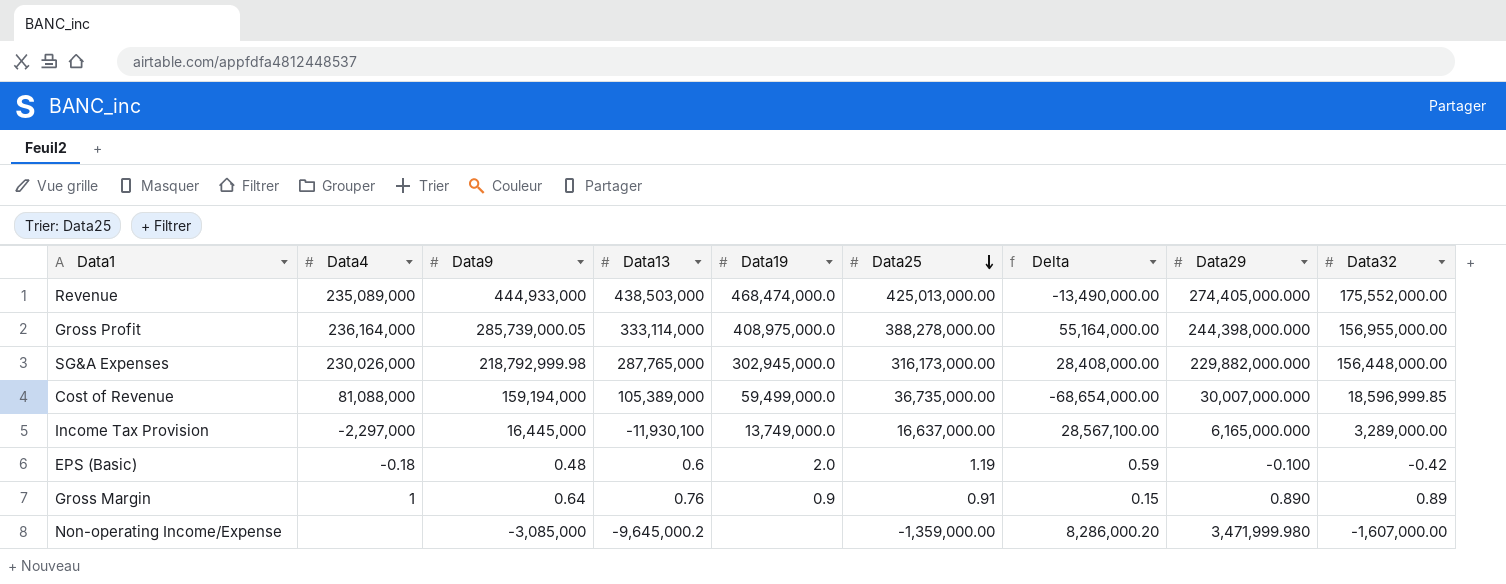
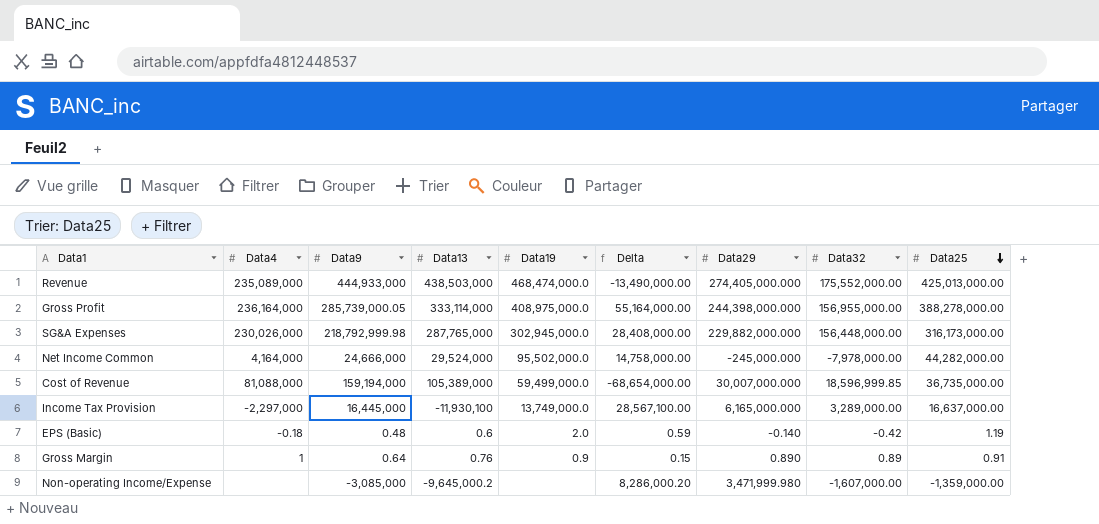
column Data25 | position: 6 -> 9
row Net Income Common: none -> 4,164,000 | 24,666,000 | 29,524,000 | 95,502,000.0 | 14,758,000.00 | -245,000.000 | -7,978,000.00 | 44,282,000.00
EPS (Basic) | Data29: -0.100 -> -0.140

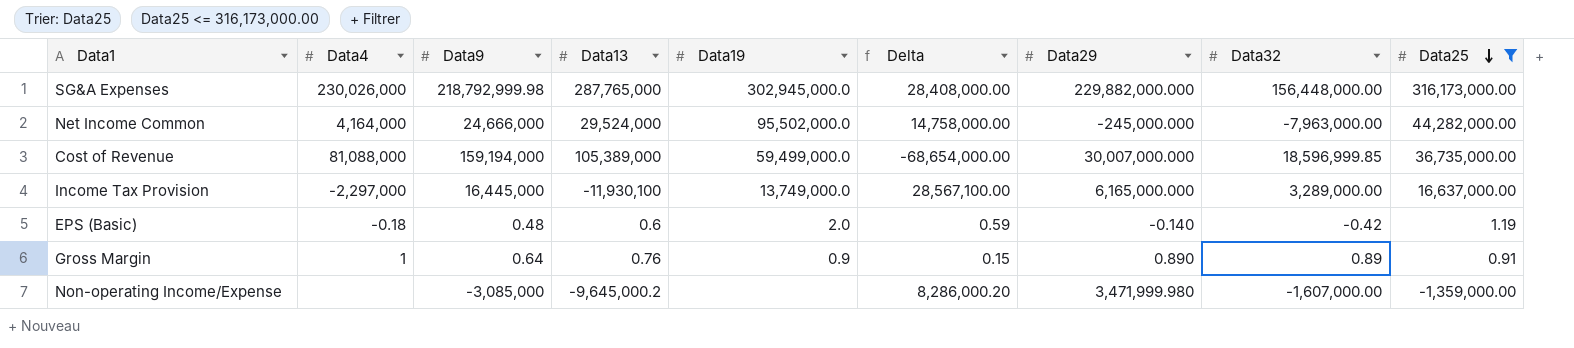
filter: none -> Data25 <= 316,173,000.00
Net Income Common | Data32: -7,978,000.00 -> -7,963,000.00

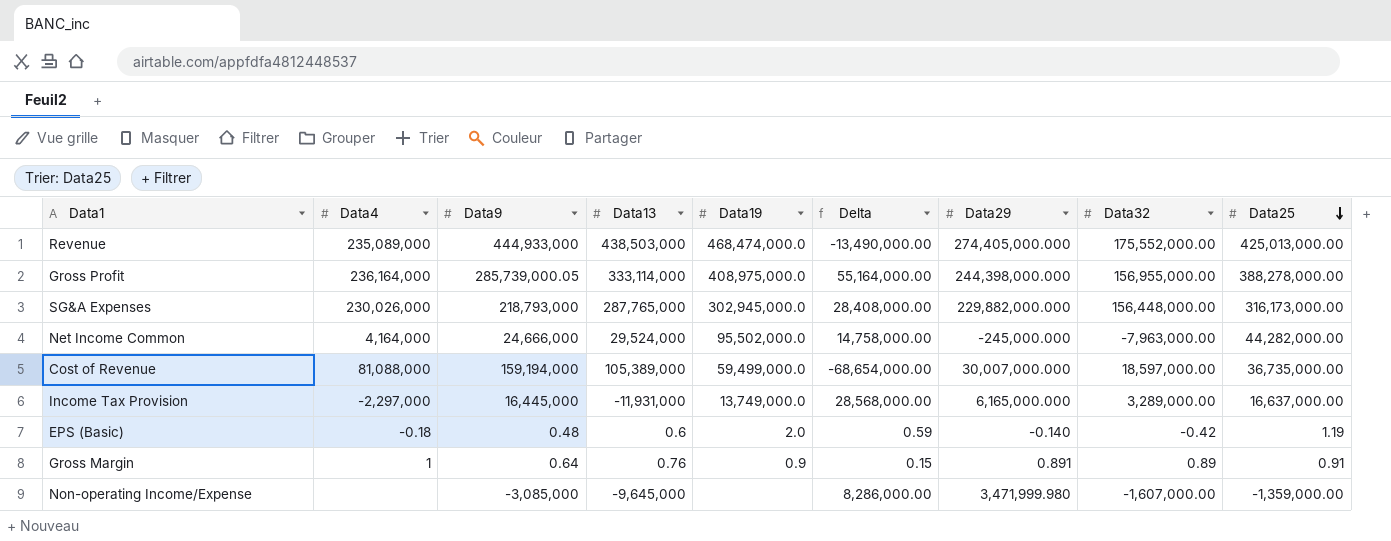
filter: Data25 <= 316,173,000.00 -> none
SG&A Expenses | Data9: 218,792,999.98 -> 218,793,000
Cost of Revenue | Data32: 18,596,999.85 -> 18,597,000.00
Income Tax Provision | Data13: -11,930,100 -> -11,931,000
Income Tax Provision | Delta: 28,567,100.00 -> 28,568,000.00
Gross Margin | Data29: 0.890 -> 0.891
Non-operating Income/Expense | Data13: -9,645,000.2 -> -9,645,000
Non-operating Income/Expense | Delta: 8,286,000.20 -> 8,286,000.00

